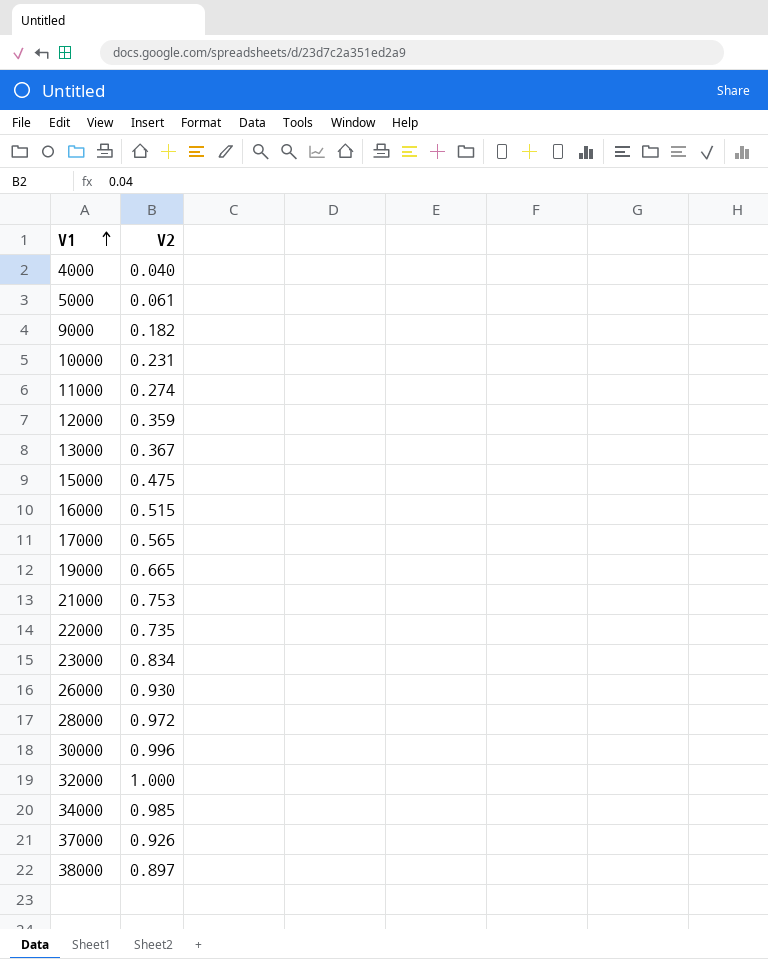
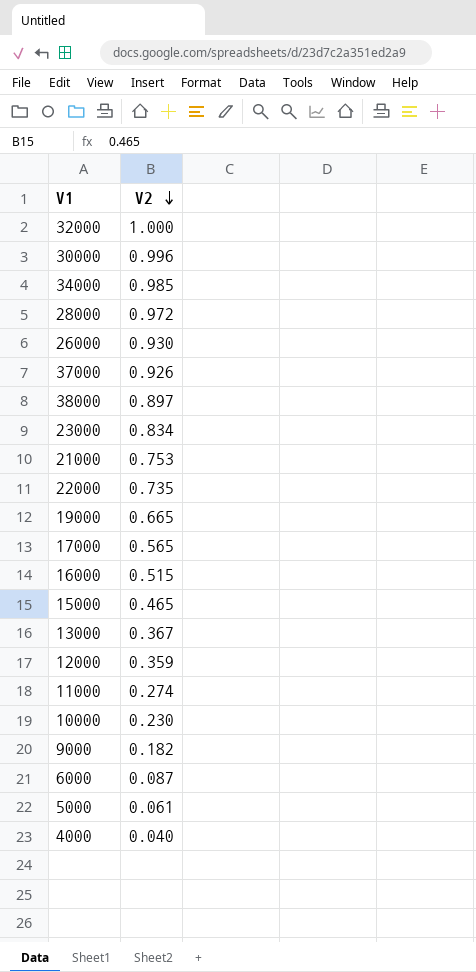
row order: V1 ascending -> V2 descending
15000 | V2: 0.475 -> 0.465
10000 | V2: 0.231 -> 0.230
row 6000: none -> 0.087

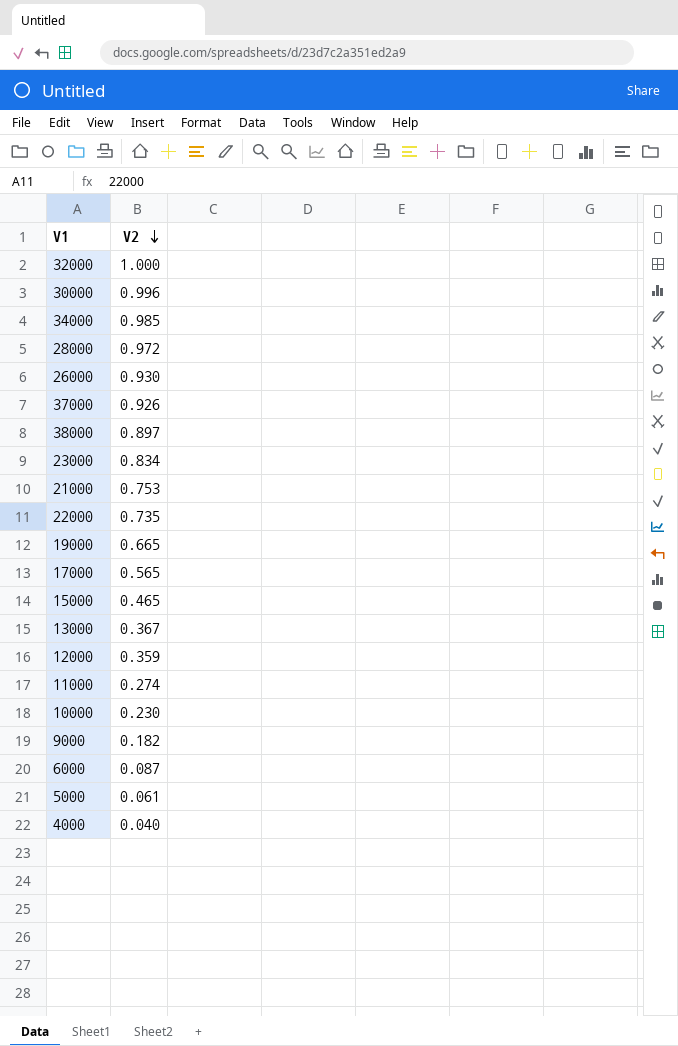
row 16000: 0.515 -> none

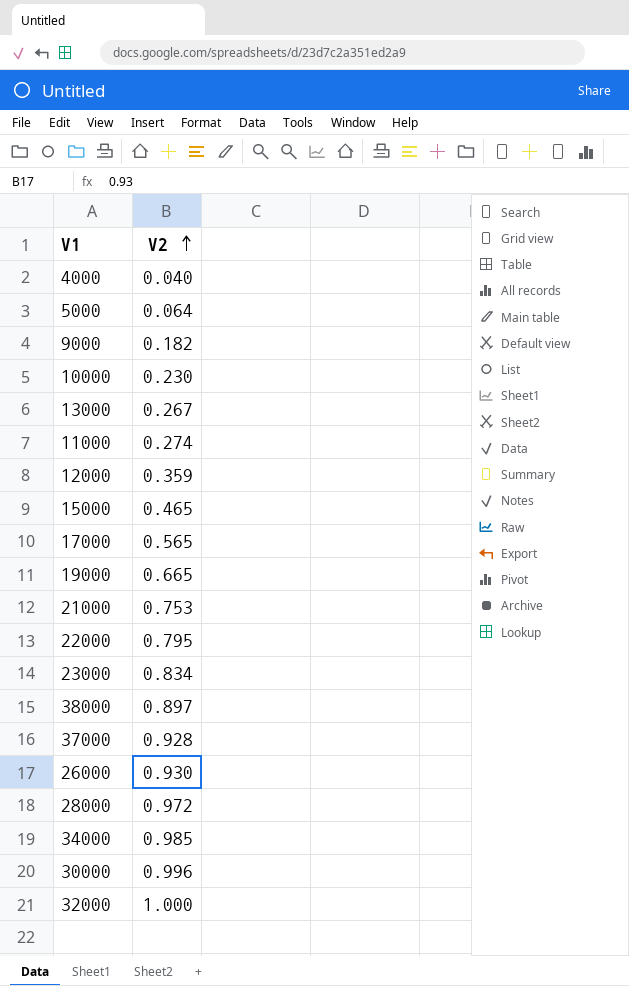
row order: V2 descending -> V2 ascending
row 6000: 0.087 -> none
5000 | V2: 0.061 -> 0.064
13000 | V2: 0.367 -> 0.267
22000 | V2: 0.735 -> 0.795
37000 | V2: 0.926 -> 0.928

